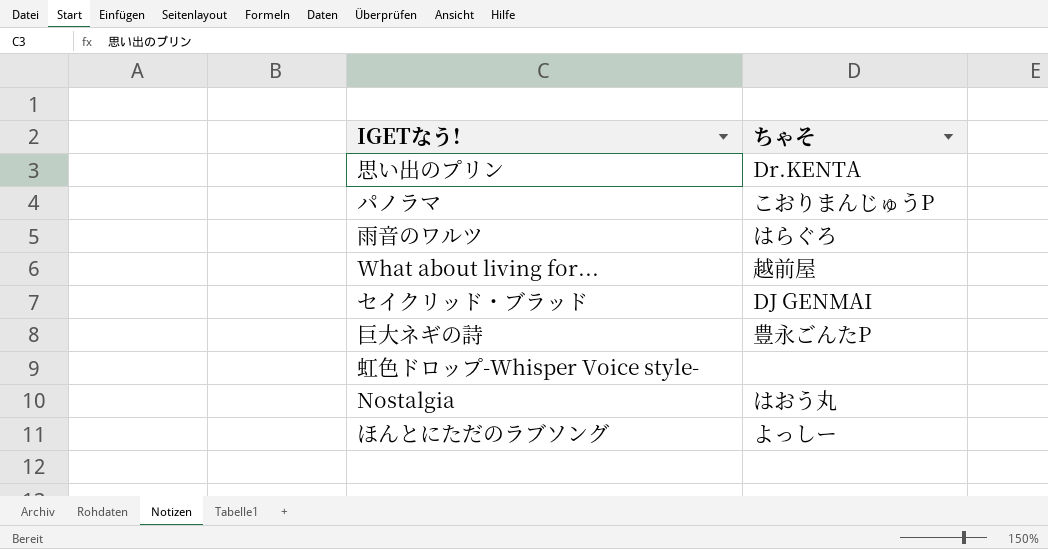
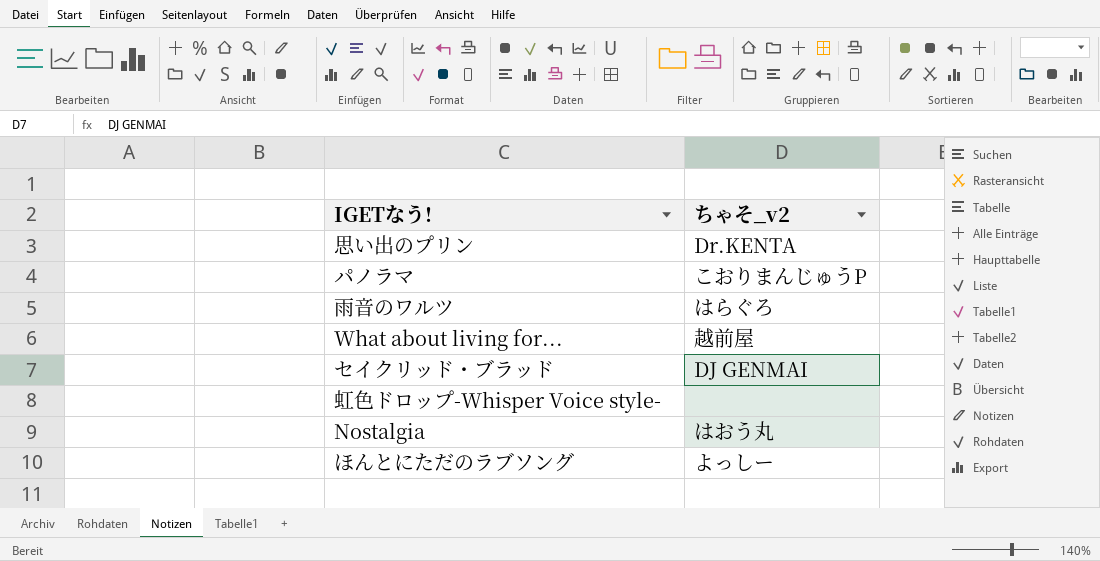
column name: ちゃそ -> ちゃそ_v2
row 巨大ネギの詩: 豊永ごんたP -> none

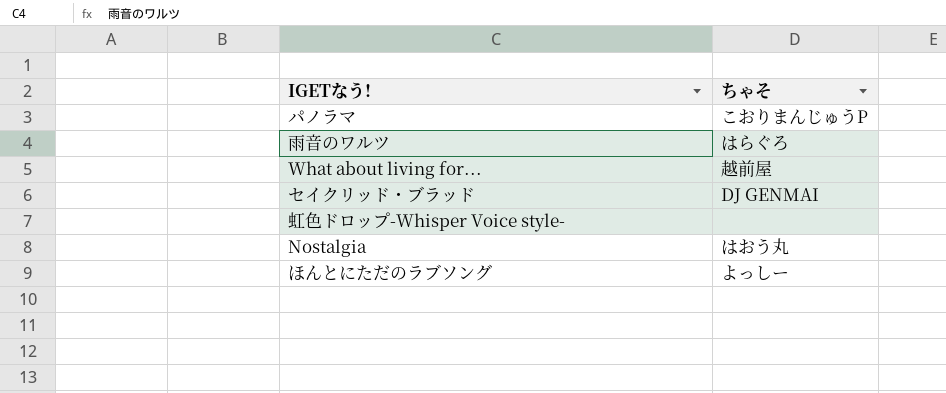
column name: ちゃそ_v2 -> ちゃそ
row 思い出のプリン: Dr.KENTA -> none

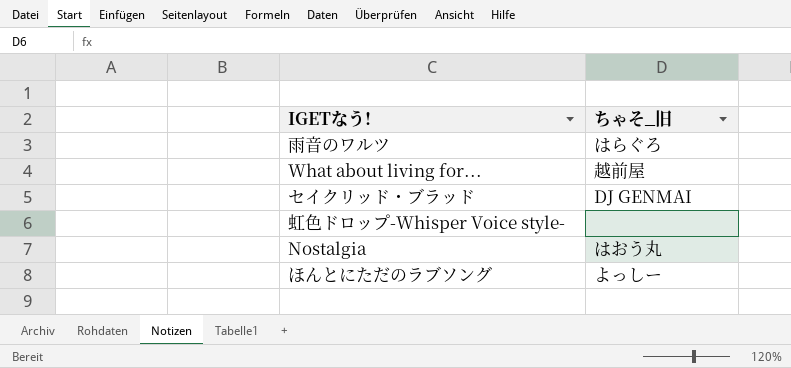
column name: ちゃそ -> ちゃそ_旧
row パノラマ: こおりまんじゅうP -> none

